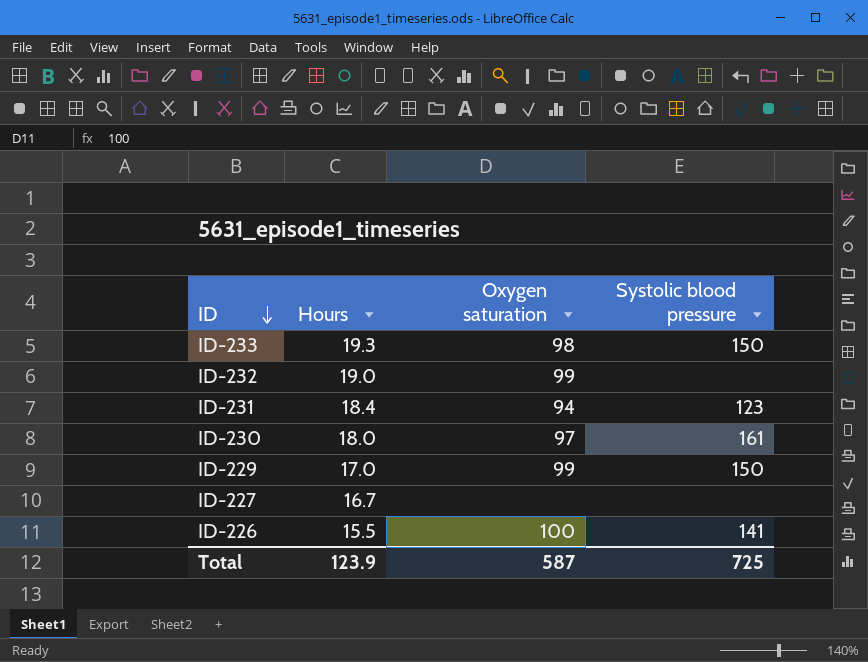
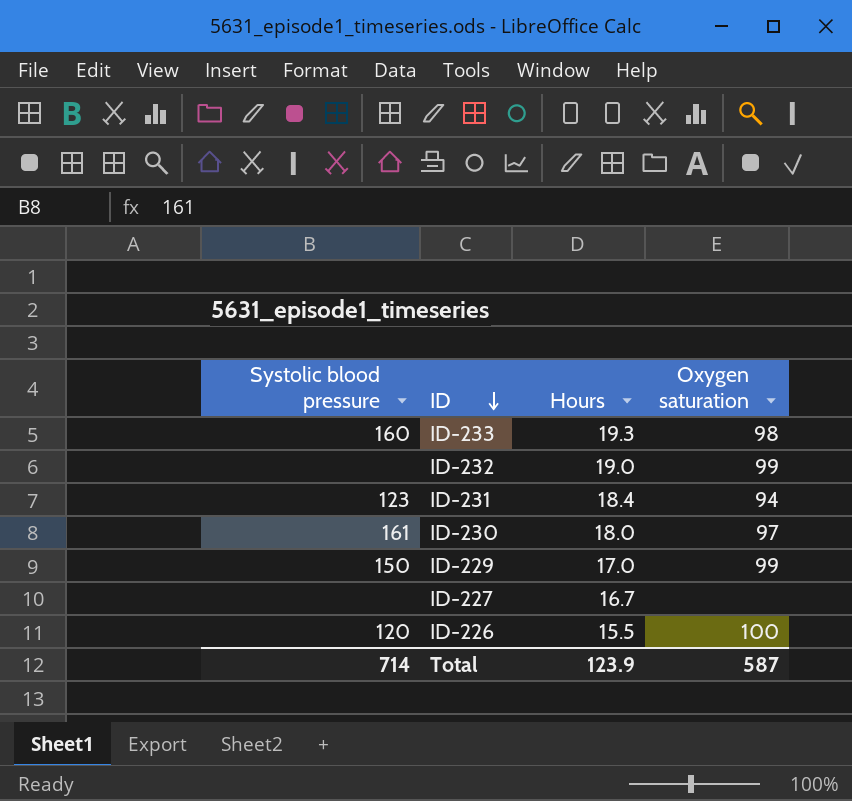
column Systolic blood pressure | position: 4 -> 1
ID-233 | Systolic blood pressure: 150 -> 160
ID-226 | Systolic blood pressure: 141 -> 120
Total | Systolic blood pressure: 725 -> 714

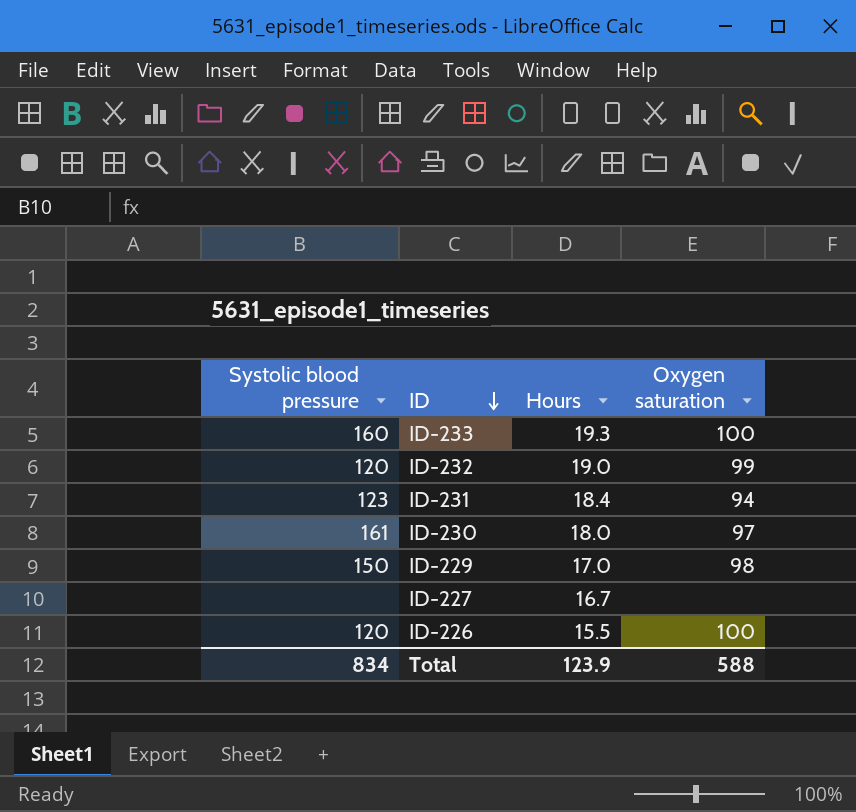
ID-233 | Oxygen saturation: 98 -> 100
ID-232 | Systolic blood pressure: none -> 120
ID-229 | Oxygen saturation: 99 -> 98
Total | Systolic blood pressure: 714 -> 834
Total | Oxygen saturation: 587 -> 588

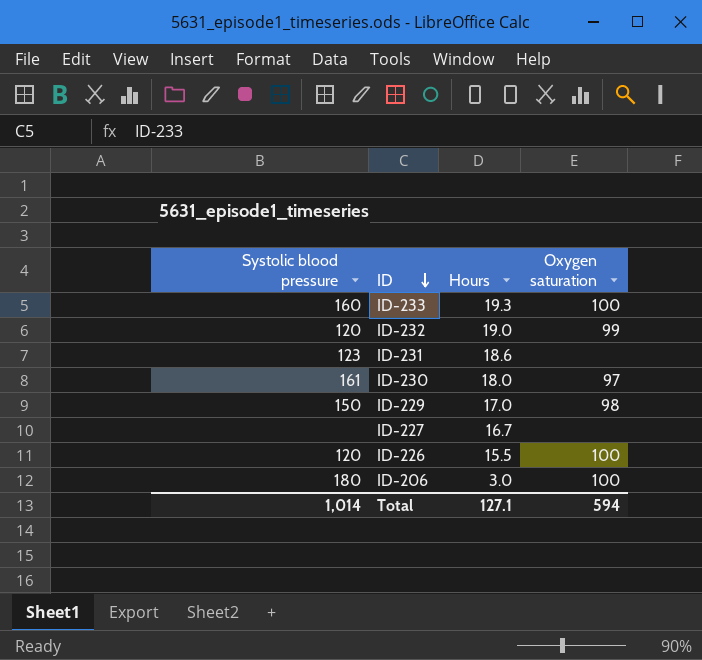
ID-231 | Hours: 18.4 -> 18.6
ID-231 | Oxygen saturation: 94 -> none
row ID-206: none -> 180 | 3.0 | 100
Total | Systolic blood pressure: 834 -> 1,014
Total | Hours: 123.9 -> 127.1
Total | Oxygen saturation: 588 -> 594

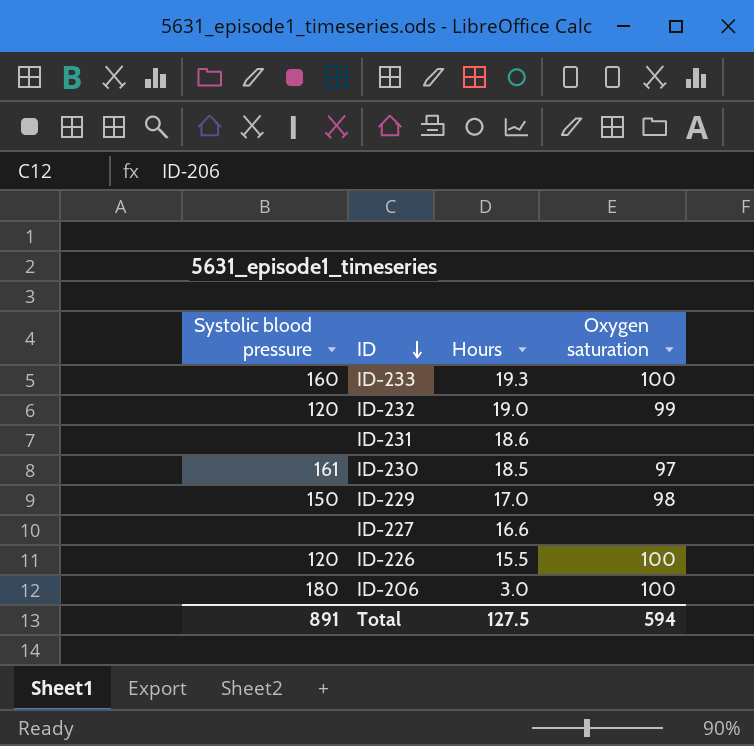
ID-231 | Systolic blood pressure: 123 -> none
ID-230 | Hours: 18.0 -> 18.5
ID-227 | Hours: 16.7 -> 16.6
Total | Systolic blood pressure: 1,014 -> 891
Total | Hours: 127.1 -> 127.5

